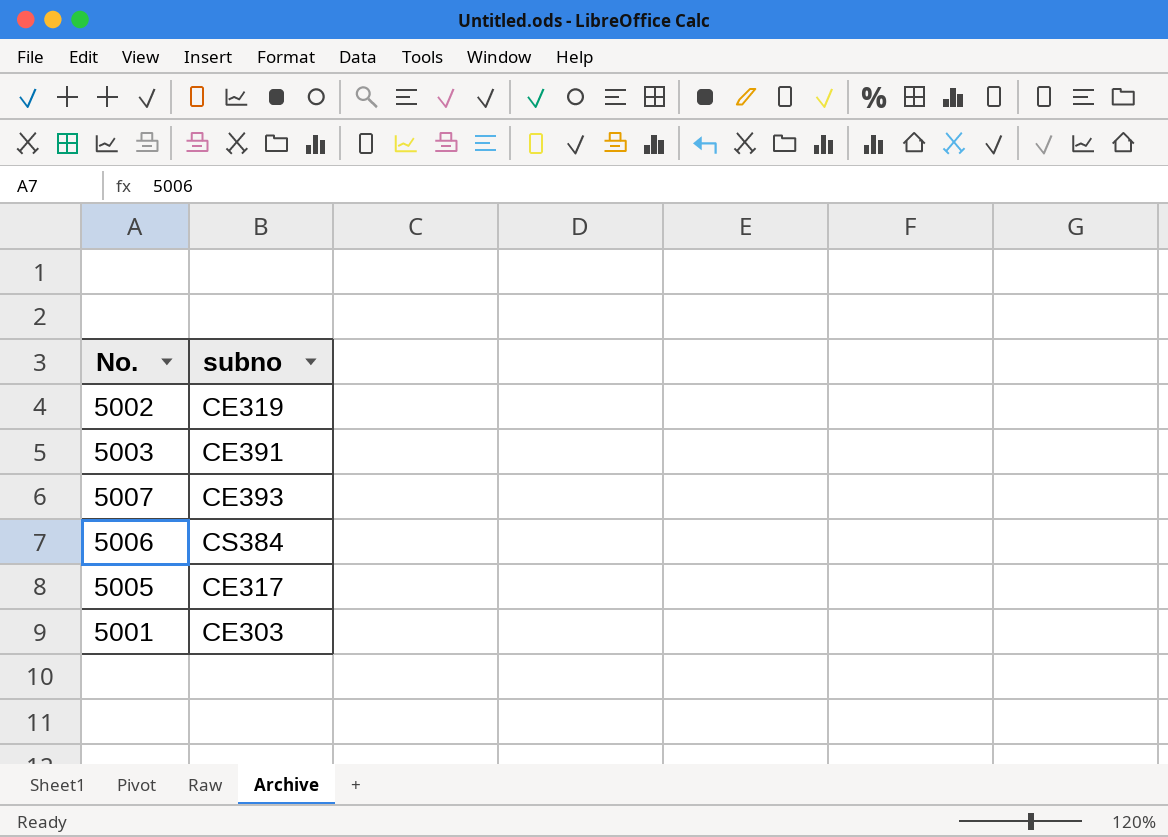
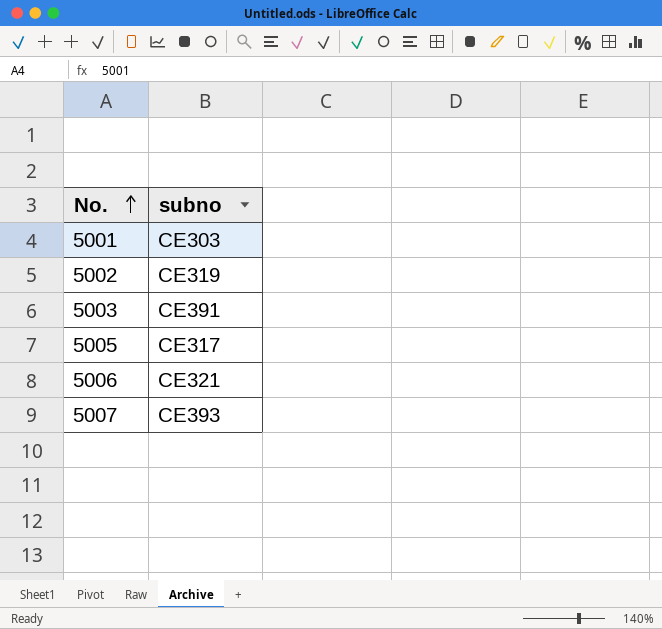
row order: none -> No. ascending
5006 | subno: CS384 -> CE321

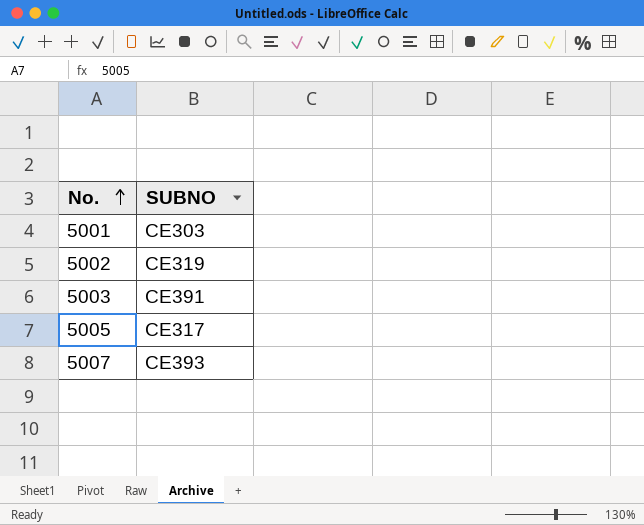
column name: subno -> SUBNO
row 5006: CE321 -> none

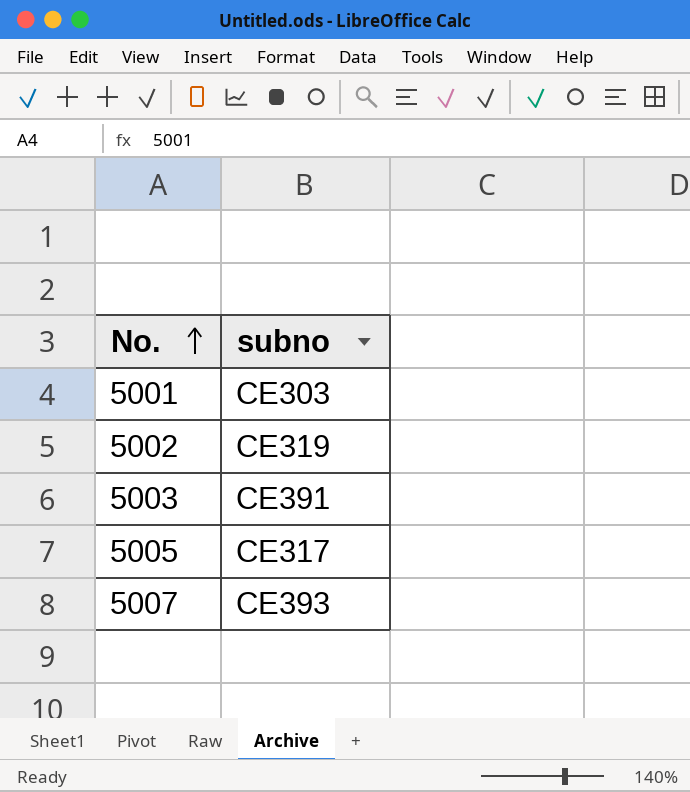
column name: SUBNO -> subno

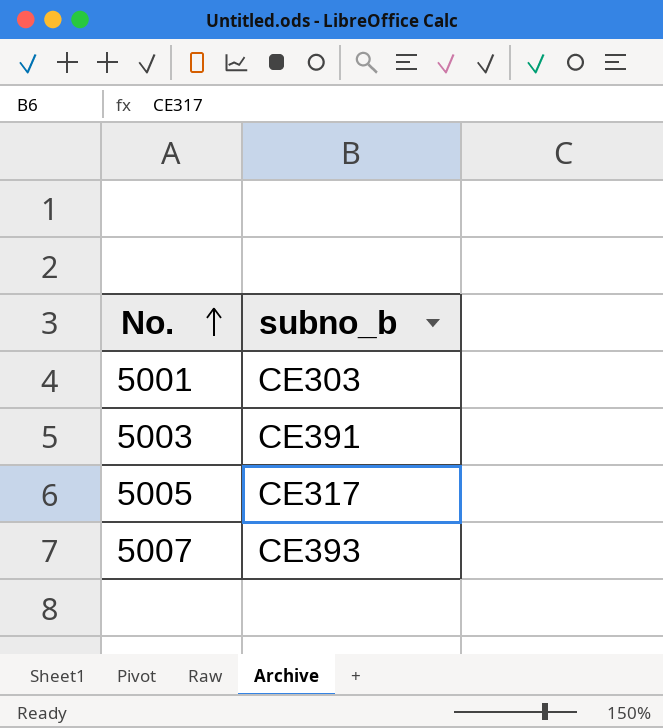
column name: subno -> subno_b
row 5002: CE319 -> none

